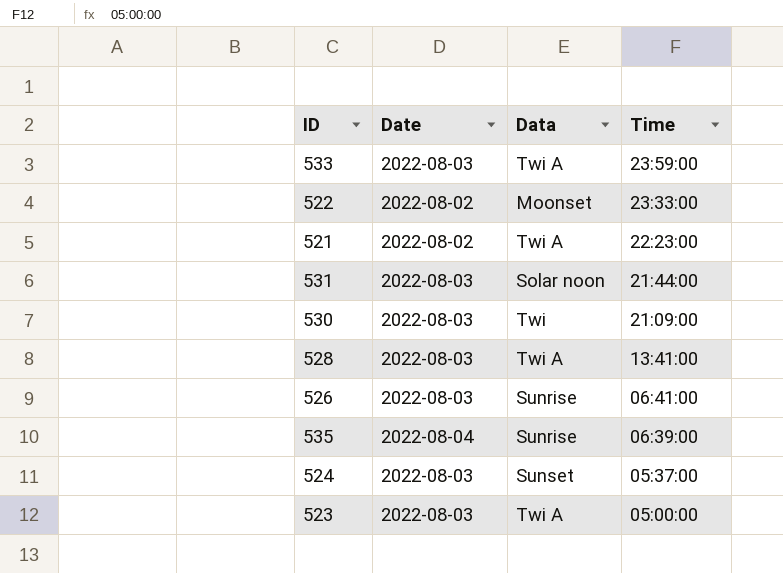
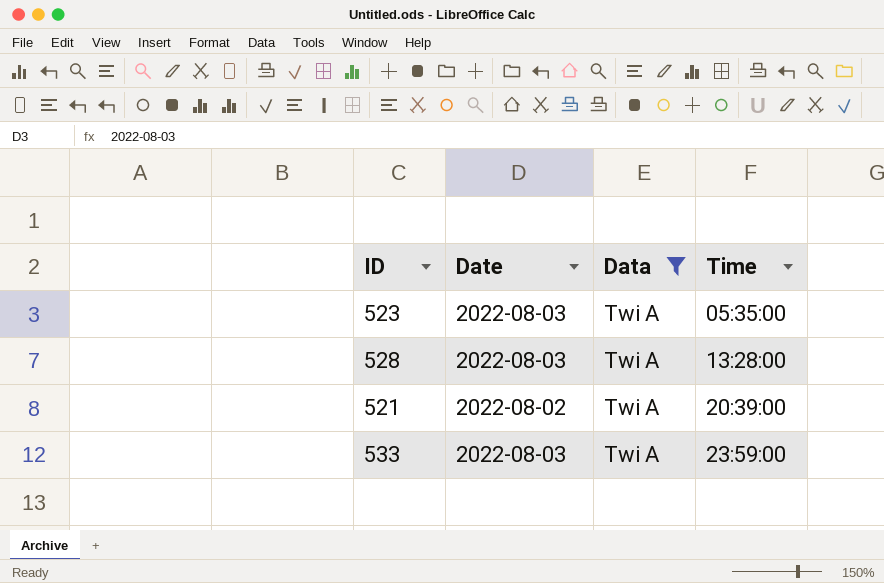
filter: none -> Data = Twi A
row order: Time descending -> Time ascending
523 | Time: 05:00:00 -> 05:35:00
528 | Time: 13:41:00 -> 13:28:00
521 | Time: 22:23:00 -> 20:39:00

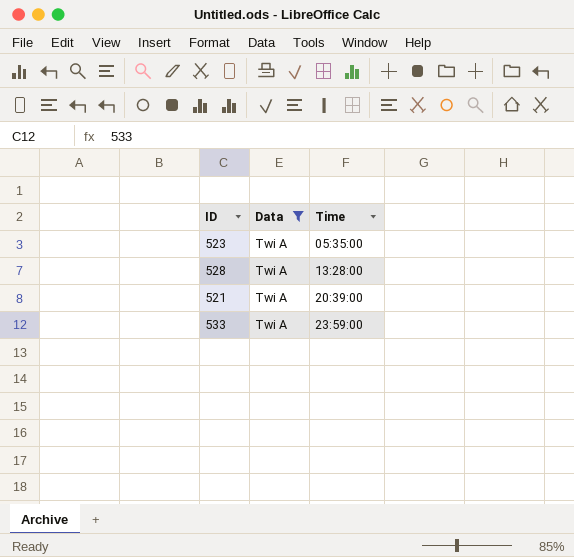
column Date | position: 2 -> none

